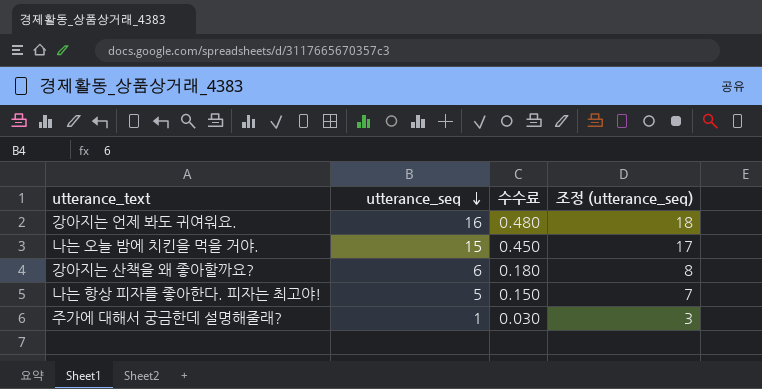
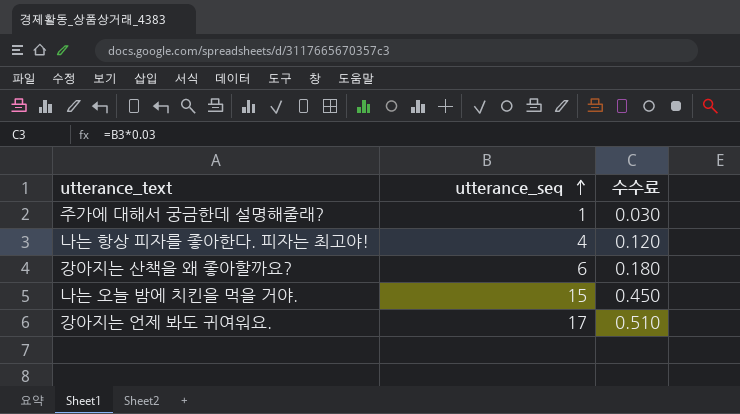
row order: utterance_seq descending -> utterance_seq ascending
column 조정 (utterance_seq) | formula: [utterance_seq] + 2 -> none
나는 항상 피자를 좋아한다. 피자는 최고야! | utterance_seq: 5 -> 4
나는 항상 피자를 좋아한다. 피자는 최고야! | 수수료: 0.150 -> 0.120
강아지는 언제 봐도 귀여워요. | utterance_seq: 16 -> 17
강아지는 언제 봐도 귀여워요. | 수수료: 0.480 -> 0.510

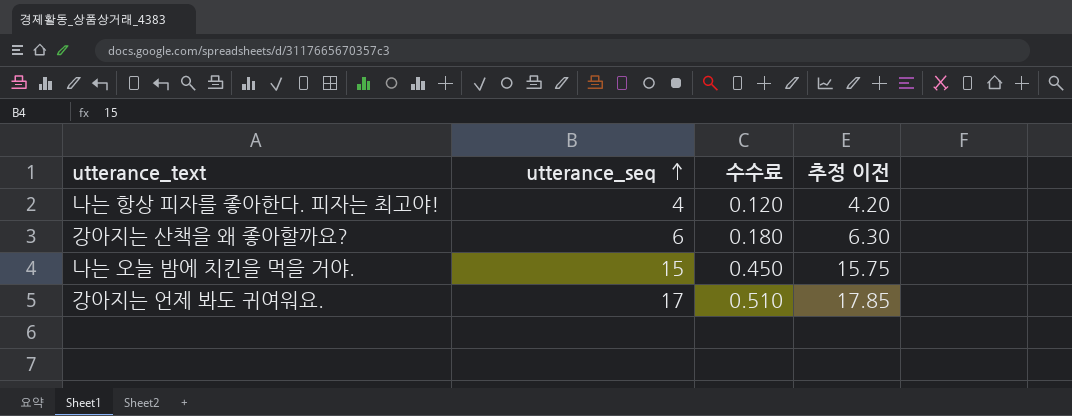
column 추정 이전 | formula: none -> [utterance_seq] * 1.05
row 주가에 대해서 궁금한데 설명해줄래?: 1 | 0.030 -> none

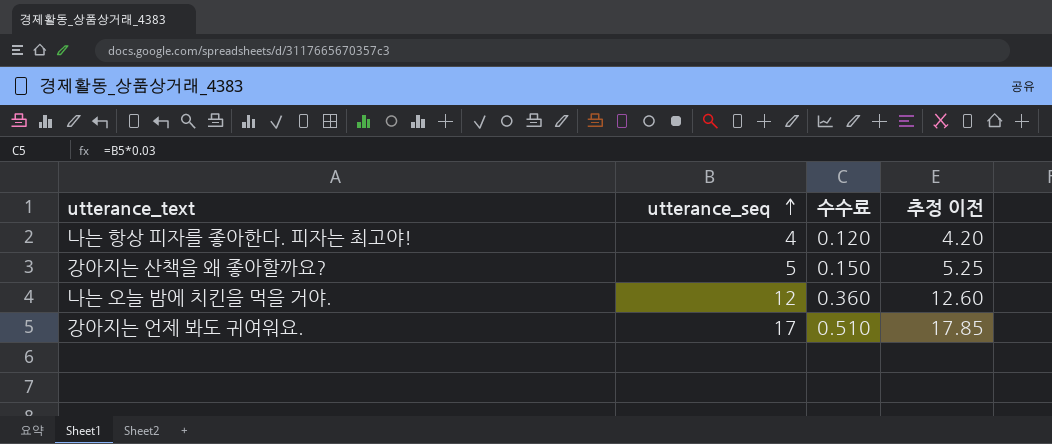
강아지는 산책을 왜 좋아할까요? | utterance_seq: 6 -> 5
강아지는 산책을 왜 좋아할까요? | 수수료: 0.180 -> 0.150
강아지는 산책을 왜 좋아할까요? | 추정 이전: 6.30 -> 5.25
나는 오늘 밤에 치킨을 먹을 거야. | utterance_seq: 15 -> 12
나는 오늘 밤에 치킨을 먹을 거야. | 수수료: 0.450 -> 0.360
나는 오늘 밤에 치킨을 먹을 거야. | 추정 이전: 15.75 -> 12.60

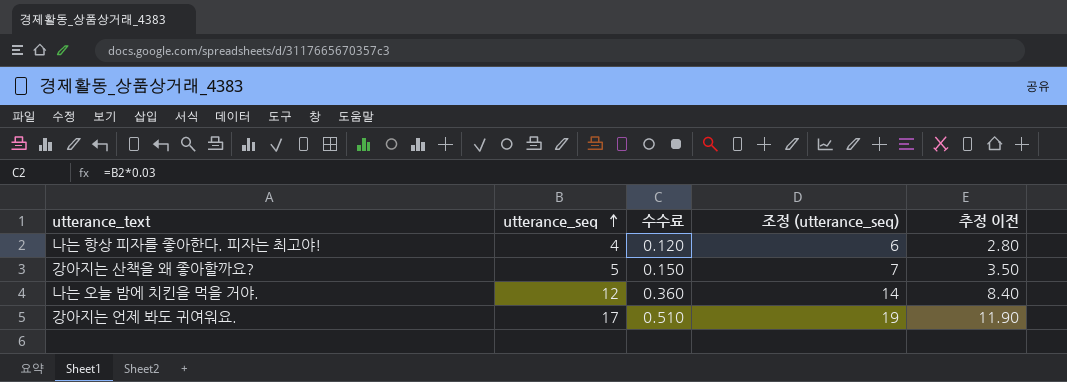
column 조정 (utterance_seq) | formula: none -> [utterance_seq] + 2
column 추정 이전 | formula: [utterance_seq] * 1.05 -> [utterance_seq] * 0.7

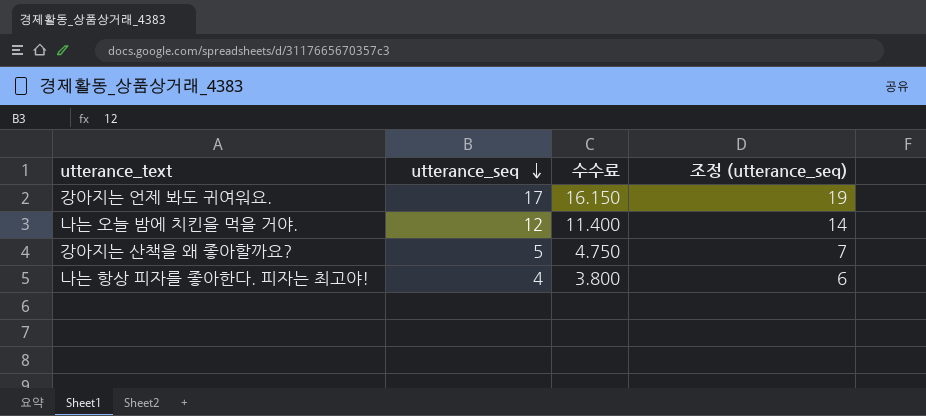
row order: utterance_seq ascending -> utterance_seq descending
column 추정 이전 | formula: [utterance_seq] * 0.7 -> none
column 수수료 | formula: [utterance_seq] * 0.03 -> [utterance_seq] * 0.95

